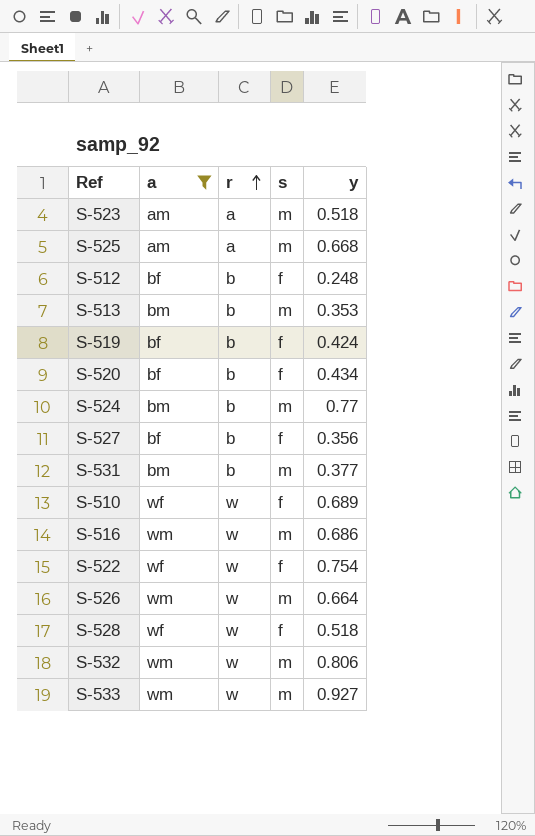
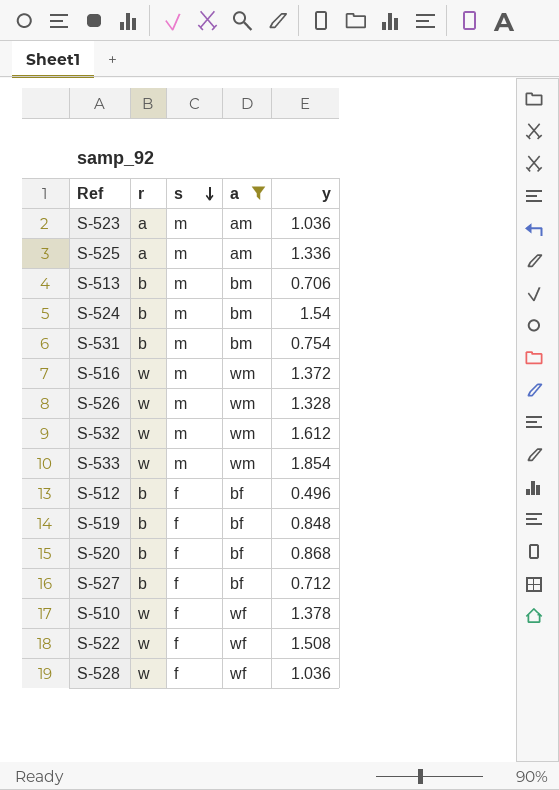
row order: r ascending -> s descending
column a | position: 2 -> 4
S-523 | y: 0.518 -> 1.036
S-525 | y: 0.668 -> 1.336
S-513 | y: 0.353 -> 0.706
S-524 | y: 0.77 -> 1.54
S-531 | y: 0.377 -> 0.754
S-516 | y: 0.686 -> 1.372
S-526 | y: 0.664 -> 1.328
S-532 | y: 0.806 -> 1.612
S-533 | y: 0.927 -> 1.854
S-512 | y: 0.248 -> 0.496
S-519 | y: 0.424 -> 0.848
S-520 | y: 0.434 -> 0.868
S-527 | y: 0.356 -> 0.712
S-510 | y: 0.689 -> 1.378
S-522 | y: 0.754 -> 1.508
S-528 | y: 0.518 -> 1.036

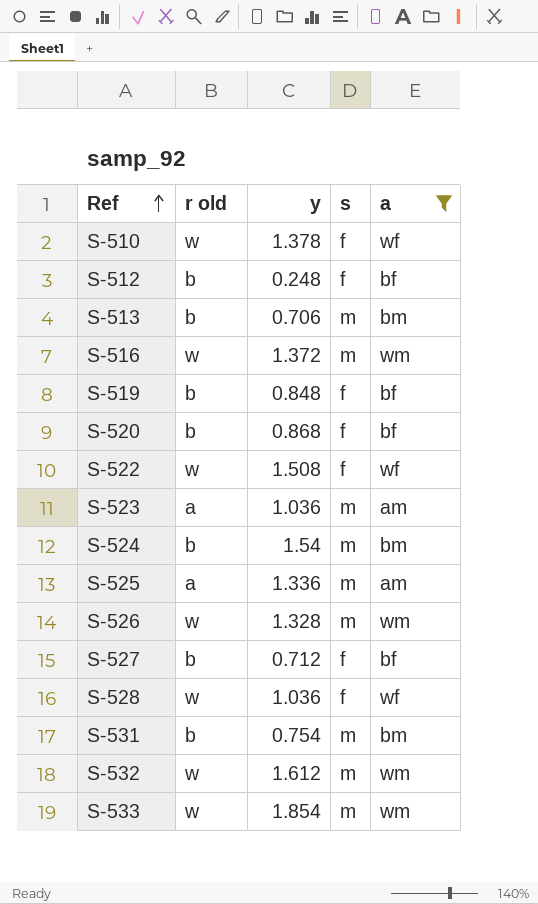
row order: s descending -> Ref ascending
column name: r -> r old
column y | position: 5 -> 3
S-512 | y: 0.496 -> 0.248

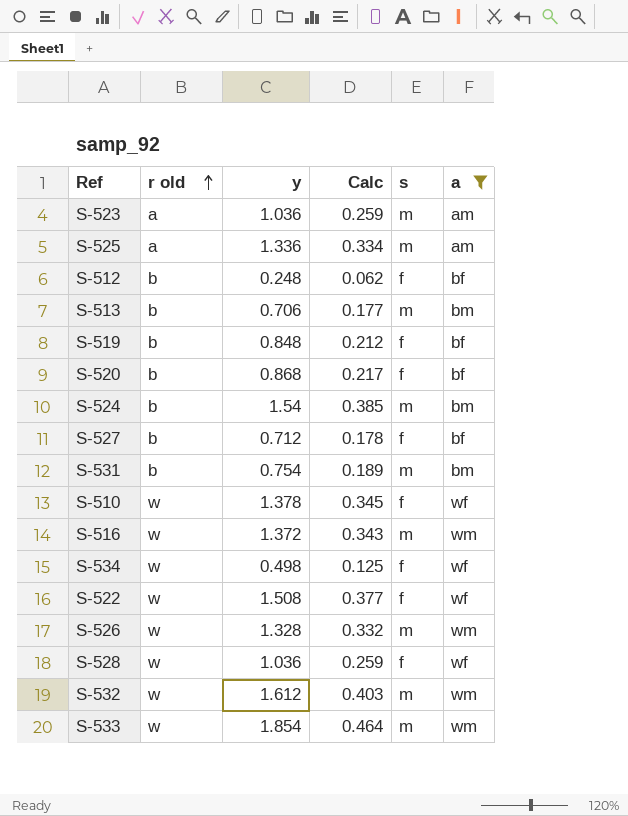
row order: Ref ascending -> r old ascending
column Calc | formula: none -> [y] * 0.25
row S-534: none -> w | 0.498 | 0.125 | f | wf

